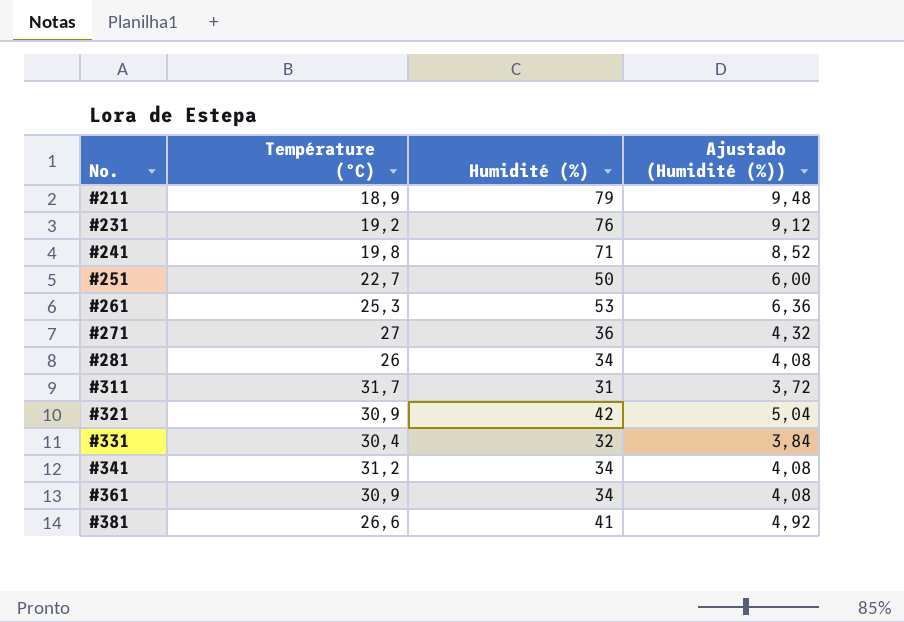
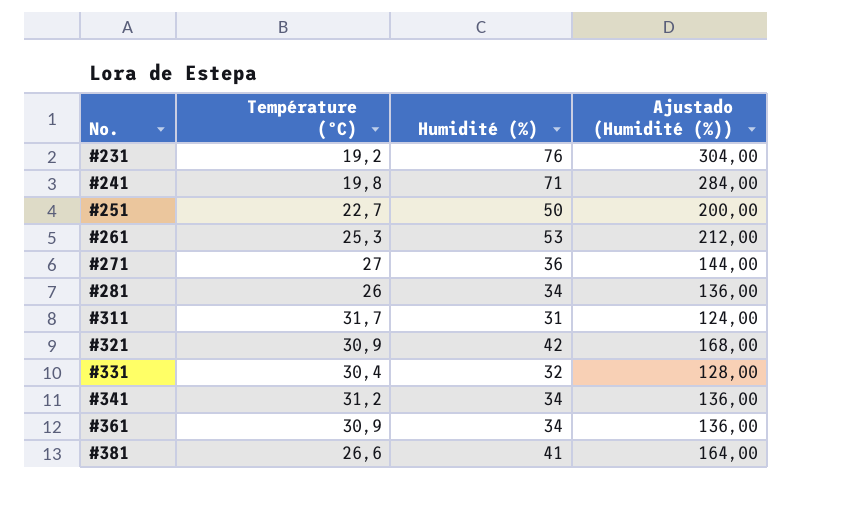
column Ajustado (Humidité (%)) | formula: [Humidité (%)] * 0,12 -> [Humidité (%)] * 4
row #211: 18,9 | 79 | 9,48 -> none

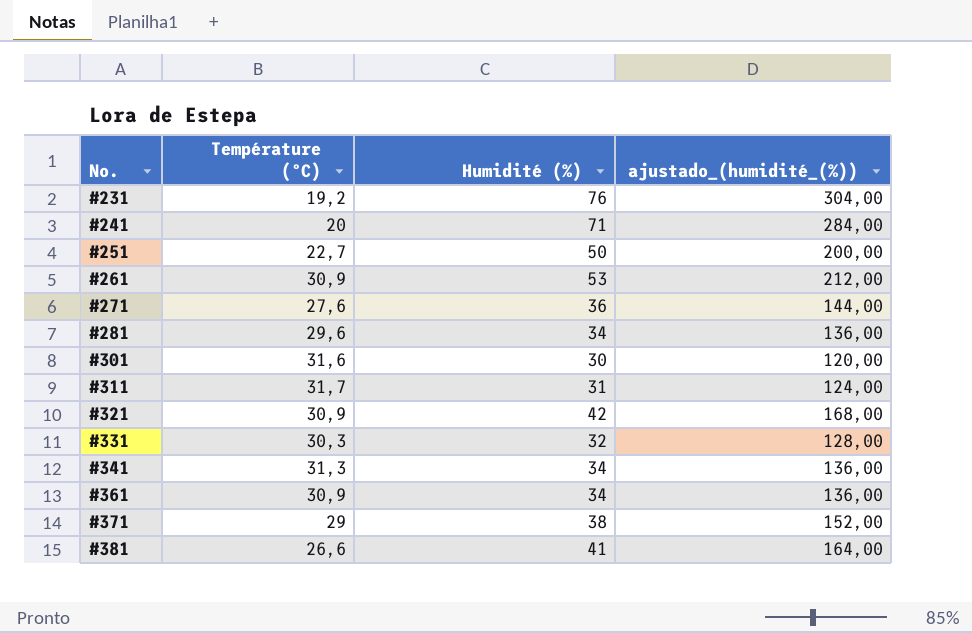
column name: Ajustado (Humidité (%)) -> ajustado_(humidité_(%))
#241 | Température (ºC): 19,8 -> 20
#261 | Température (ºC): 25,3 -> 30,9
#271 | Température (ºC): 27 -> 27,6
#281 | Température (ºC): 26 -> 29,6
row #301: none -> 31,6 | 30 | 120,00
#331 | Température (ºC): 30,4 -> 30,3
#341 | Température (ºC): 31,2 -> 31,3
row #371: none -> 29 | 38 | 152,00

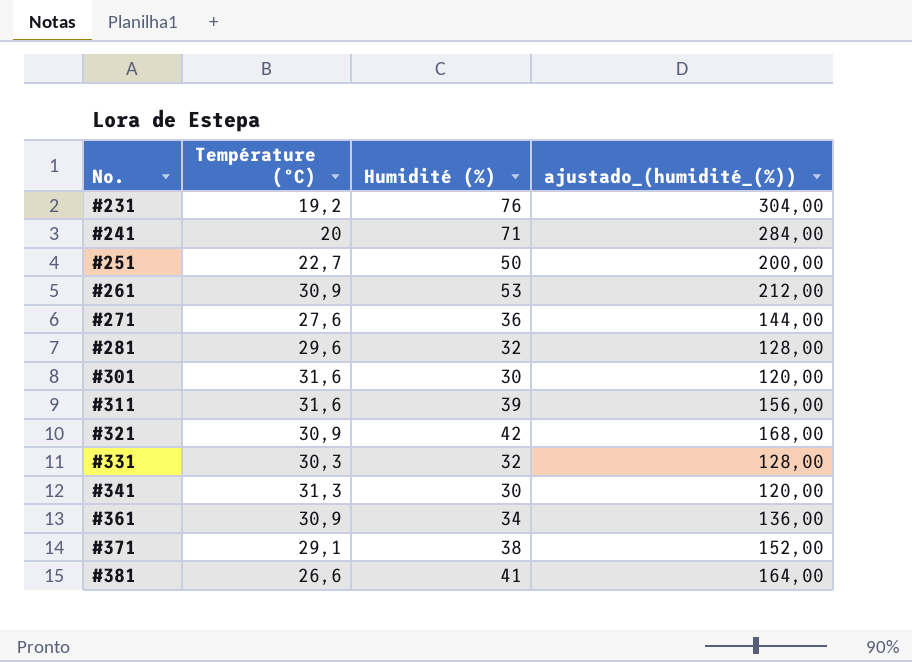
#281 | Humidité (%): 34 -> 32
#281 | ajustado_(humidité_(%)): 136,00 -> 128,00
#311 | Température (ºC): 31,7 -> 31,6
#311 | Humidité (%): 31 -> 39
#311 | ajustado_(humidité_(%)): 124,00 -> 156,00
#341 | Humidité (%): 34 -> 30
#341 | ajustado_(humidité_(%)): 136,00 -> 120,00
#371 | Température (ºC): 29 -> 29,1

